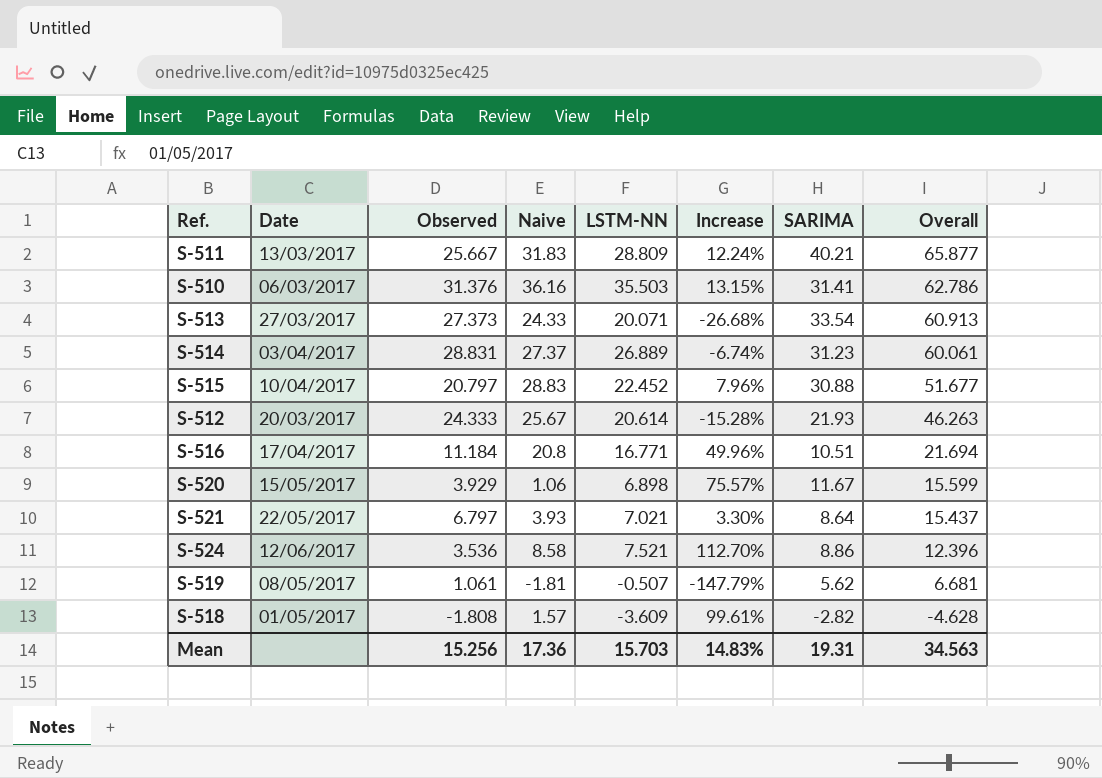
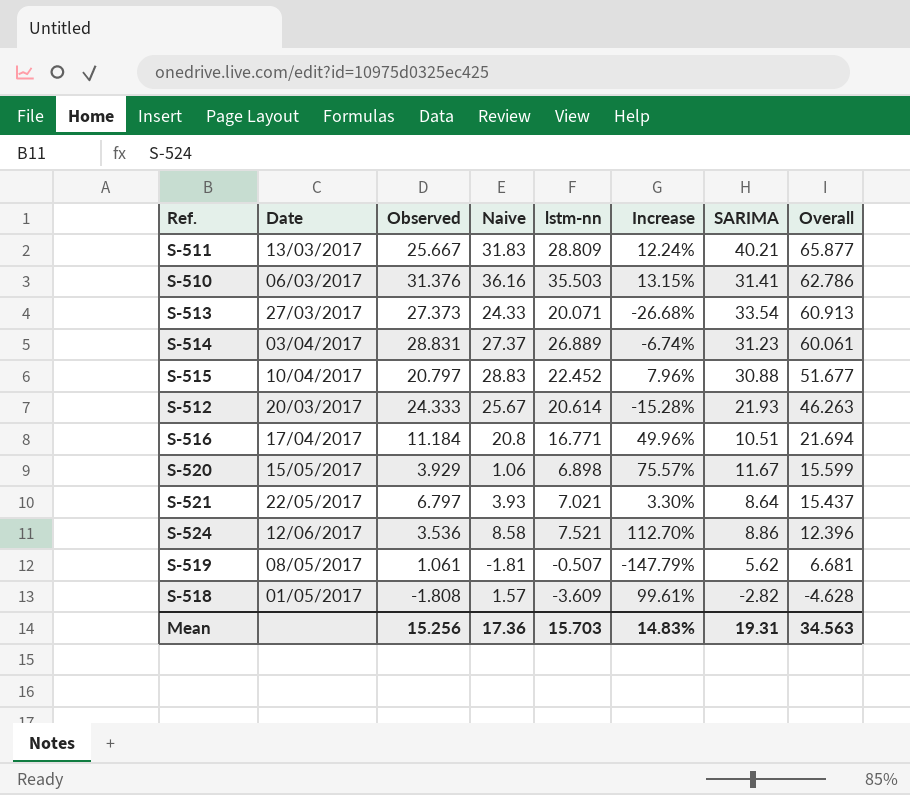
column name: LSTM-NN -> lstm-nn

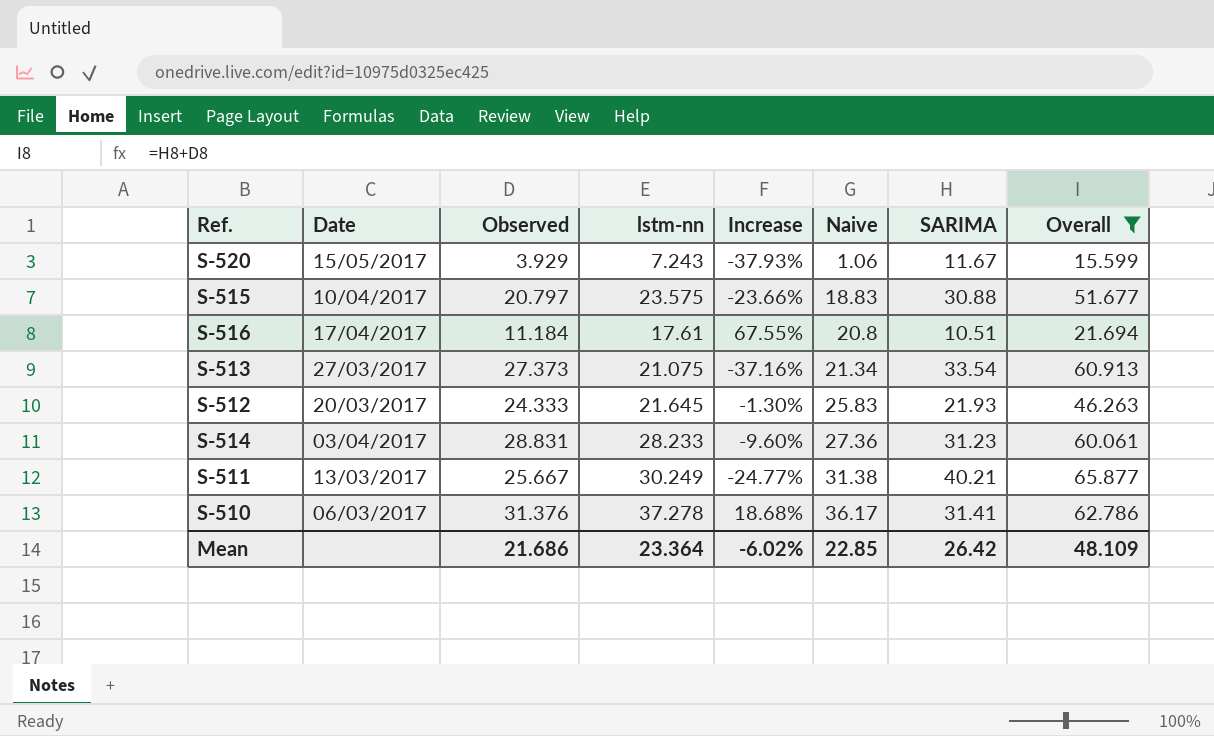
filter: none -> Overall >= 15.599
row order: Overall descending -> Naive ascending
column Increase | formula: ([lstm-nn] - [Observed]) / [Observed] -> ([lstm-nn] - [SARIMA]) / [SARIMA]
column Naive | position: 4 -> 6
S-520 | lstm-nn: 6.898 -> 7.243
S-515 | lstm-nn: 22.452 -> 23.575
S-515 | Naive: 28.83 -> 18.83
S-516 | lstm-nn: 16.771 -> 17.61
S-513 | lstm-nn: 20.071 -> 21.075
S-513 | Naive: 24.33 -> 21.34
S-512 | lstm-nn: 20.614 -> 21.645
S-512 | Naive: 25.67 -> 25.83
S-514 | lstm-nn: 26.889 -> 28.233
S-514 | Naive: 27.37 -> 27.36
S-511 | lstm-nn: 28.809 -> 30.249
S-511 | Naive: 31.83 -> 31.38
S-510 | lstm-nn: 35.503 -> 37.278
S-510 | Naive: 36.16 -> 36.17
Mean | Observed: 15.256 -> 21.686
Mean | lstm-nn: 15.703 -> 23.364
Mean | Increase: 14.83% -> -6.02%
Mean | Naive: 17.36 -> 22.85
Mean | SARIMA: 19.31 -> 26.42
Mean | Overall: 34.563 -> 48.109

